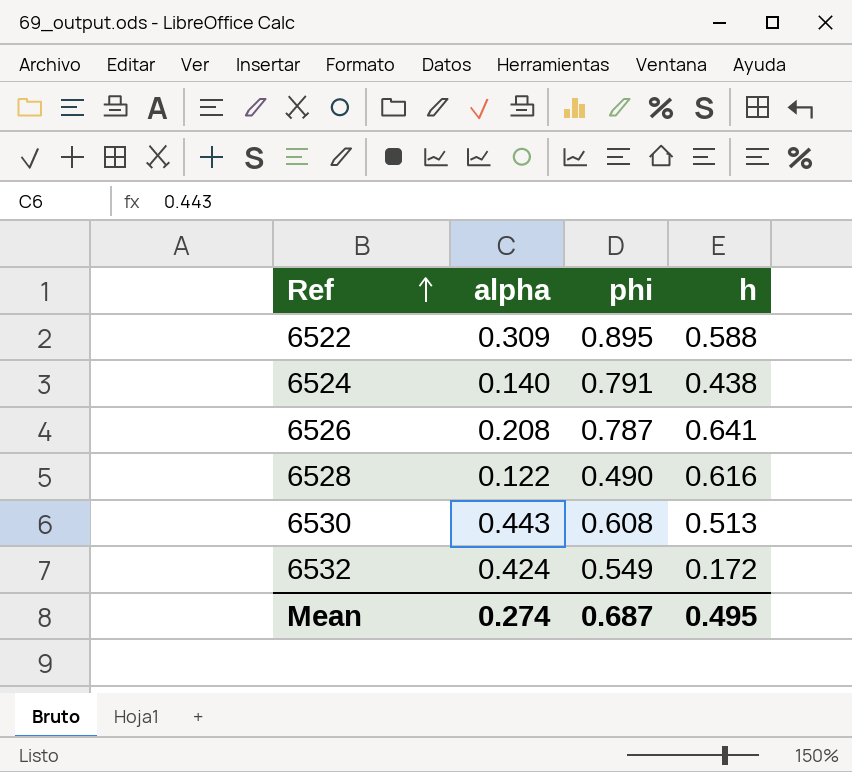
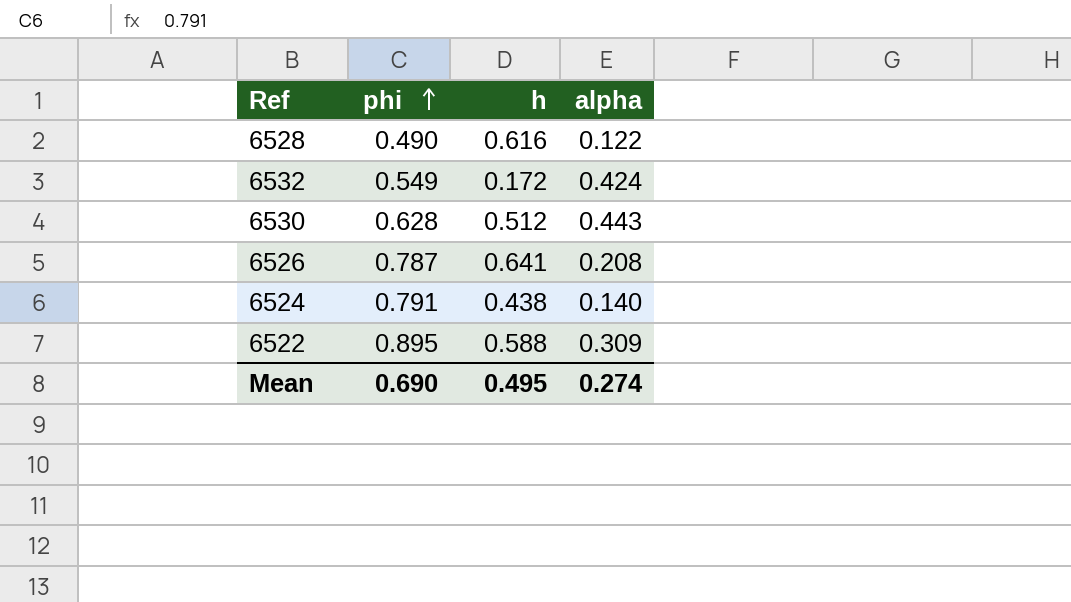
row order: Ref ascending -> phi ascending
column alpha | position: 2 -> 4
6530 | phi: 0.608 -> 0.628
6530 | h: 0.513 -> 0.512
Mean | phi: 0.687 -> 0.690

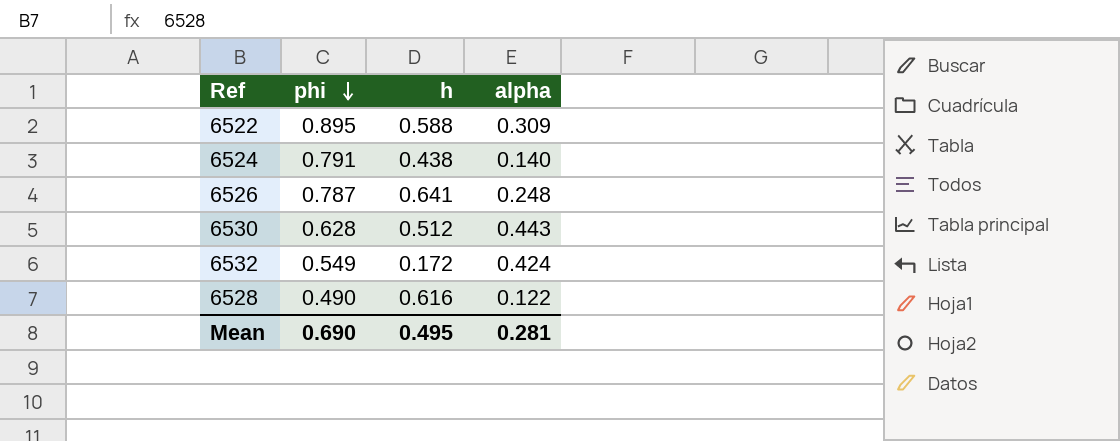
row order: phi ascending -> phi descending
6526 | alpha: 0.208 -> 0.248
Mean | alpha: 0.274 -> 0.281

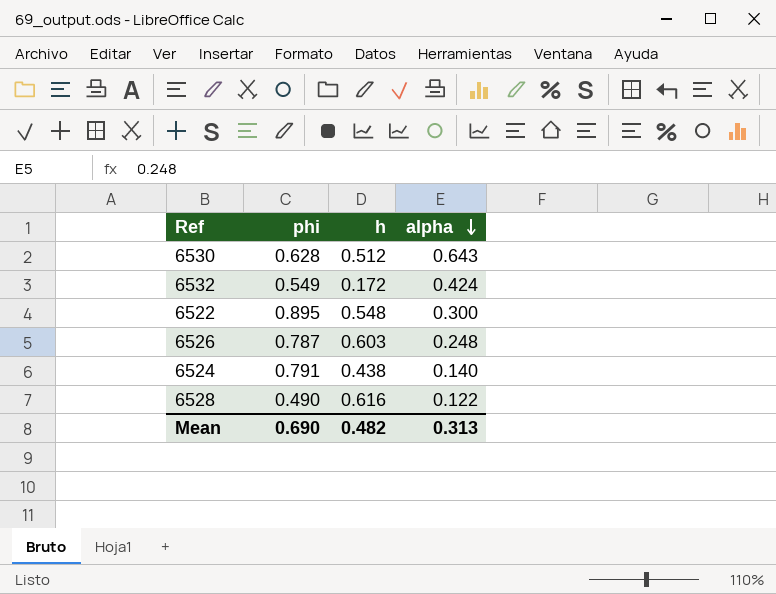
row order: phi descending -> alpha descending
6530 | alpha: 0.443 -> 0.643
6522 | h: 0.588 -> 0.548
6522 | alpha: 0.309 -> 0.300
6526 | h: 0.641 -> 0.603
Mean | h: 0.495 -> 0.482
Mean | alpha: 0.281 -> 0.313

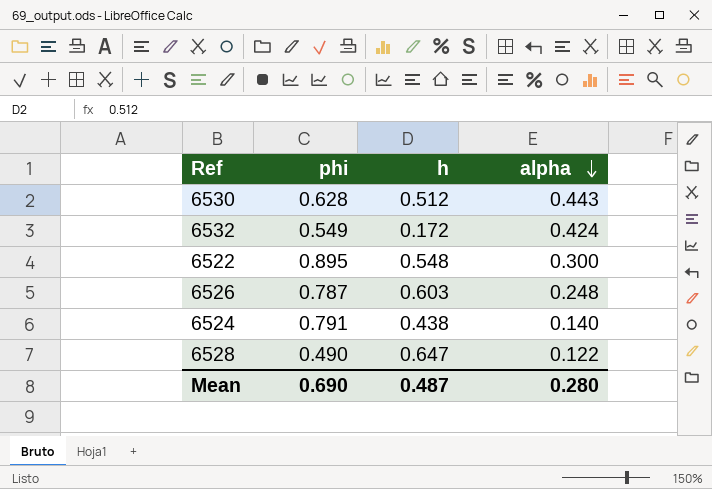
6530 | alpha: 0.643 -> 0.443
6528 | h: 0.616 -> 0.647
Mean | h: 0.482 -> 0.487
Mean | alpha: 0.313 -> 0.280

